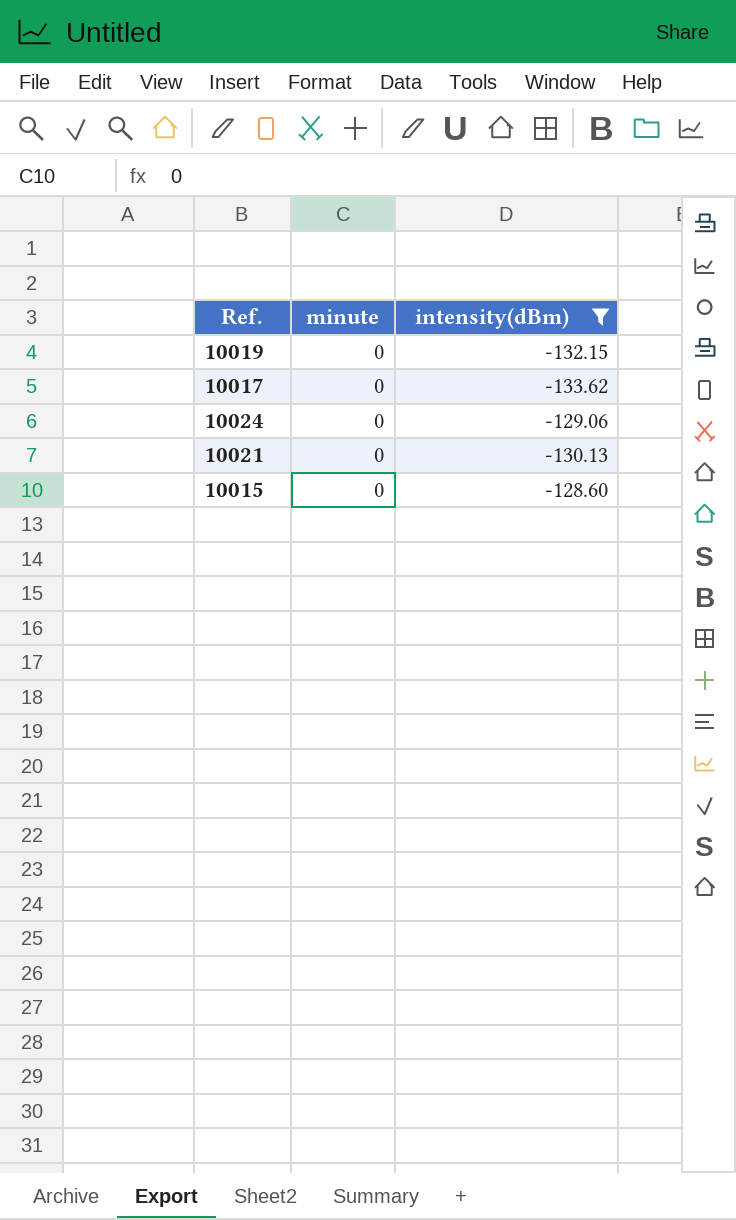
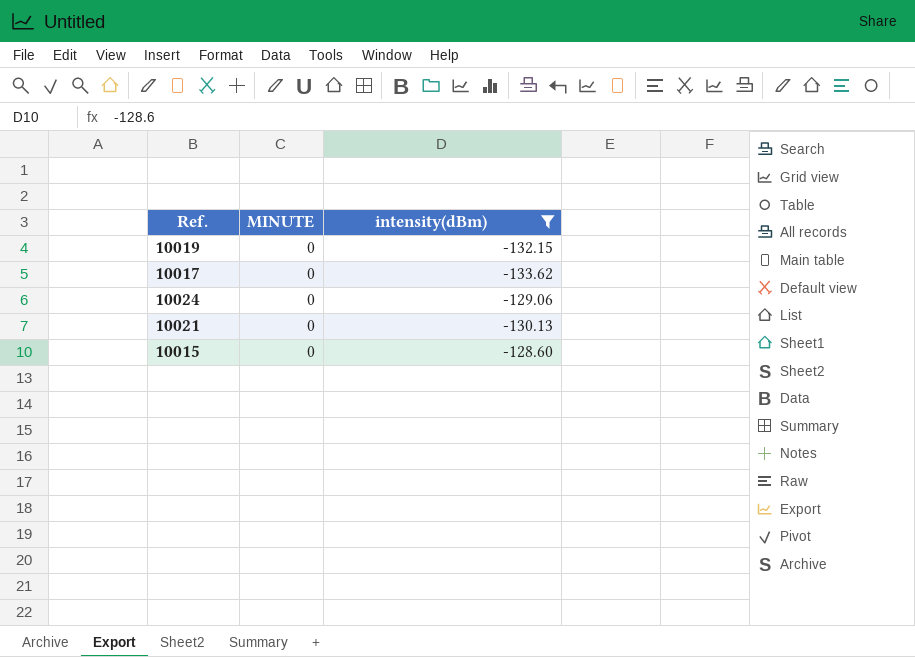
column name: minute -> MINUTE

